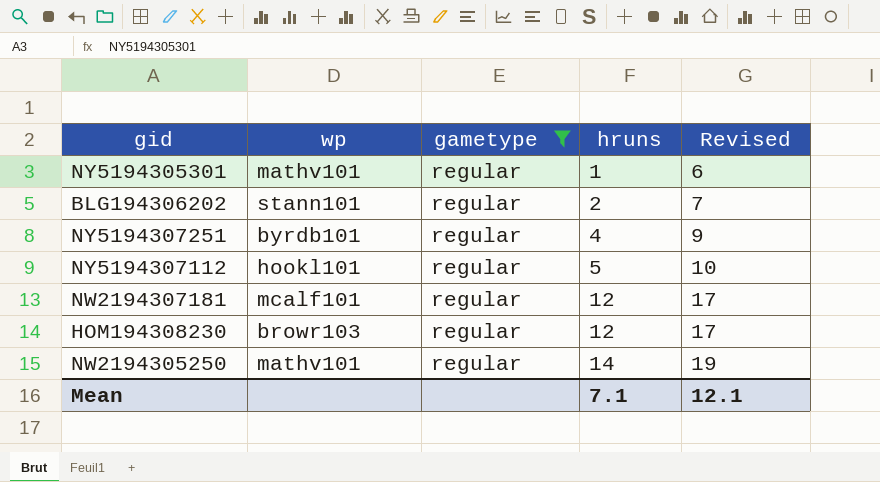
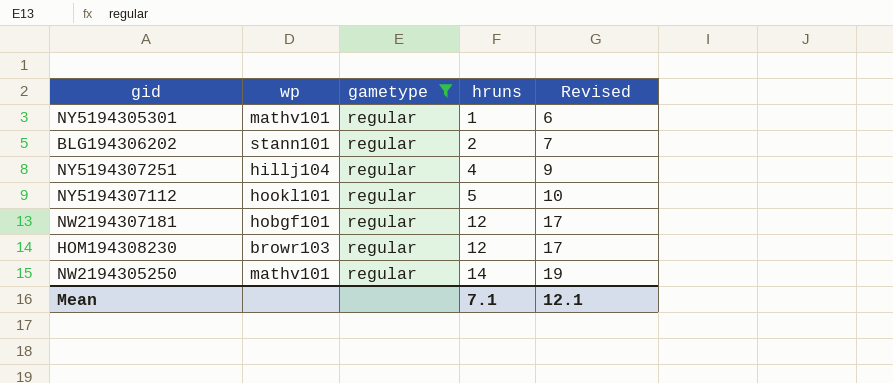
NY5194307251 | wp: byrdb101 -> hillj104
NW2194307181 | wp: mcalf101 -> hobgf101

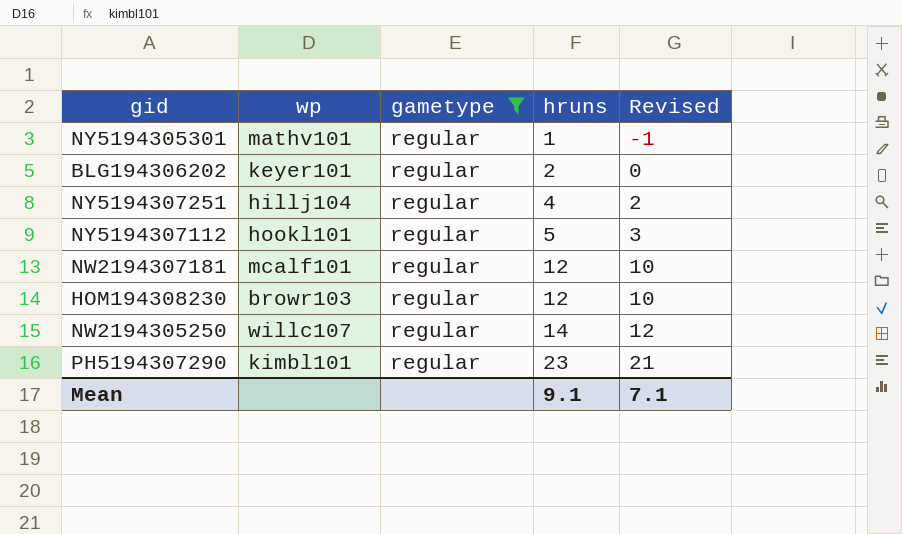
column Revised | formula: [hruns] + 5 -> [hruns] - 2
BLG194306202 | wp: stann101 -> keyer101
NW2194307181 | wp: hobgf101 -> mcalf101
NW2194305250 | wp: mathv101 -> willc107
row PH5194307290: none -> kimbl101 | regular | 23 | 21
Mean | hruns: 7.1 -> 9.1
Mean | Revised: 12.1 -> 7.1

